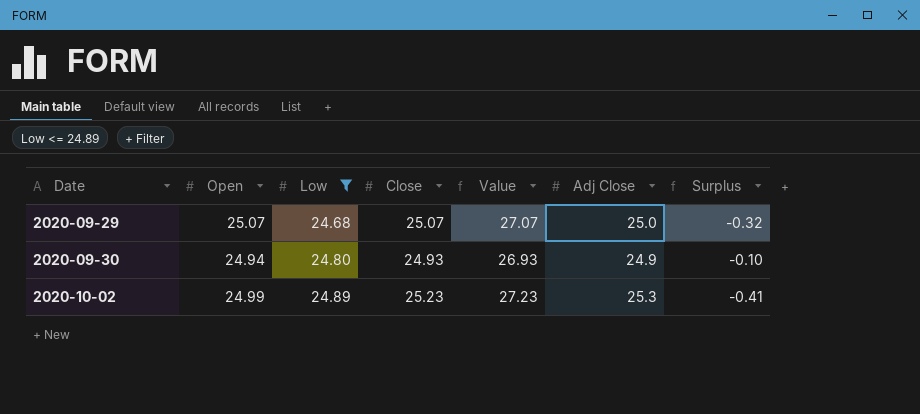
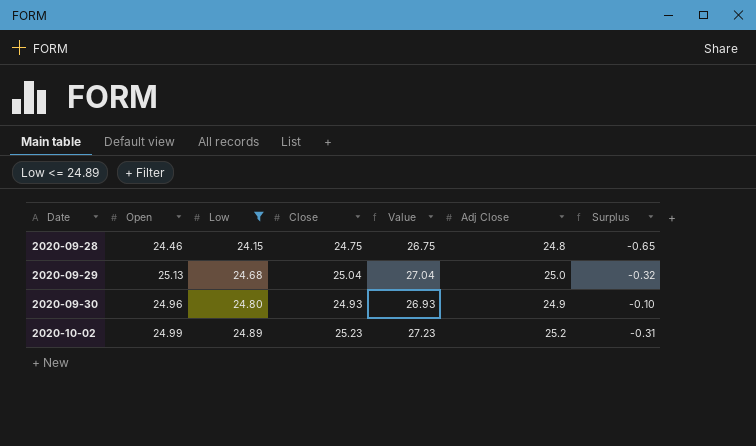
row 2020-09-28: none -> 24.46 | 24.15 | 24.75 | 26.75 | 24.8 | -0.65
2020-09-29 | Open: 25.07 -> 25.13
2020-09-29 | Close: 25.07 -> 25.04
2020-09-29 | Value: 27.07 -> 27.04
2020-09-30 | Open: 24.94 -> 24.96
2020-10-02 | Adj Close: 25.3 -> 25.2
2020-10-02 | Surplus: -0.41 -> -0.31

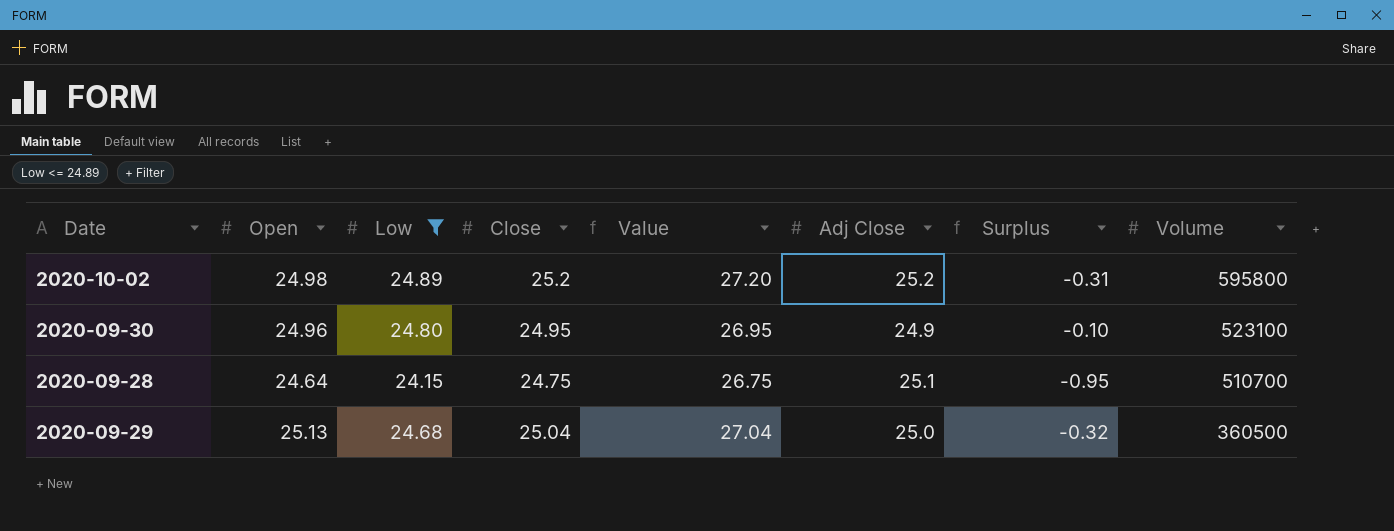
row order: Date ascending -> Volume descending
column Volume | position: none -> 8
2020-10-02 | Open: 24.99 -> 24.98
2020-10-02 | Close: 25.23 -> 25.2
2020-10-02 | Value: 27.23 -> 27.20
2020-09-30 | Close: 24.93 -> 24.95
2020-09-30 | Value: 26.93 -> 26.95
2020-09-28 | Open: 24.46 -> 24.64
2020-09-28 | Adj Close: 24.8 -> 25.1
2020-09-28 | Surplus: -0.65 -> -0.95

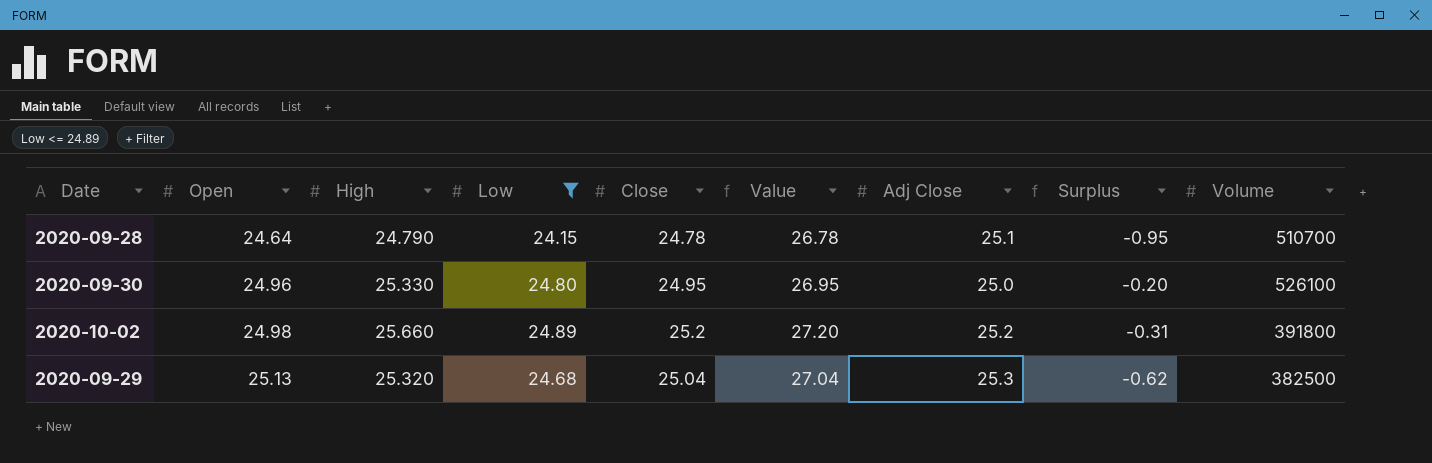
row order: Volume descending -> Open ascending
column High | position: none -> 3
2020-09-28 | Close: 24.75 -> 24.78
2020-09-28 | Value: 26.75 -> 26.78
2020-09-30 | Adj Close: 24.9 -> 25.0
2020-09-30 | Surplus: -0.10 -> -0.20
2020-09-30 | Volume: 523100 -> 526100
2020-10-02 | Volume: 595800 -> 391800
2020-09-29 | Adj Close: 25.0 -> 25.3
2020-09-29 | Surplus: -0.32 -> -0.62
2020-09-29 | Volume: 360500 -> 382500

